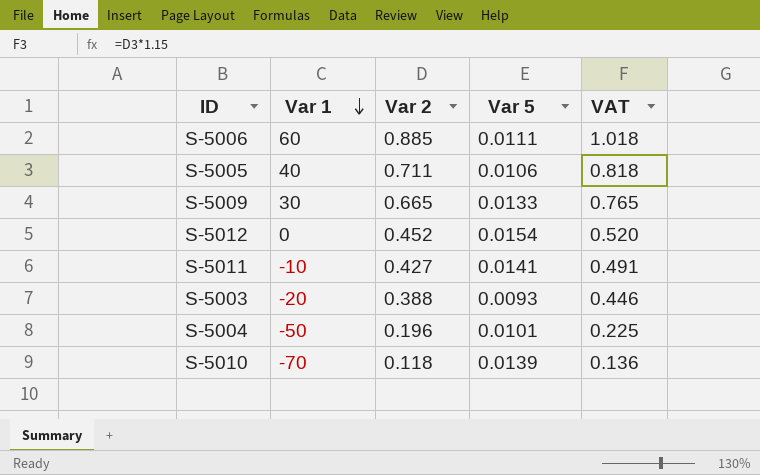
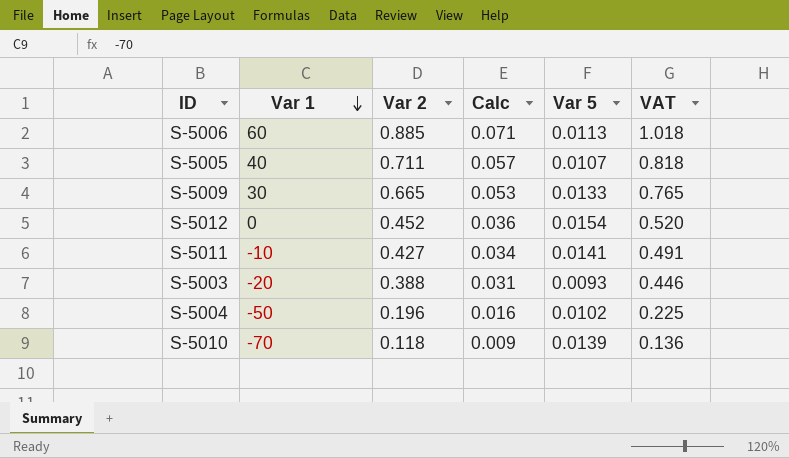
column Calc | formula: none -> [Var 2] * 0.08
S-5006 | Var 5: 0.0111 -> 0.0113
S-5005 | Var 5: 0.0106 -> 0.0107
S-5004 | Var 5: 0.0101 -> 0.0102

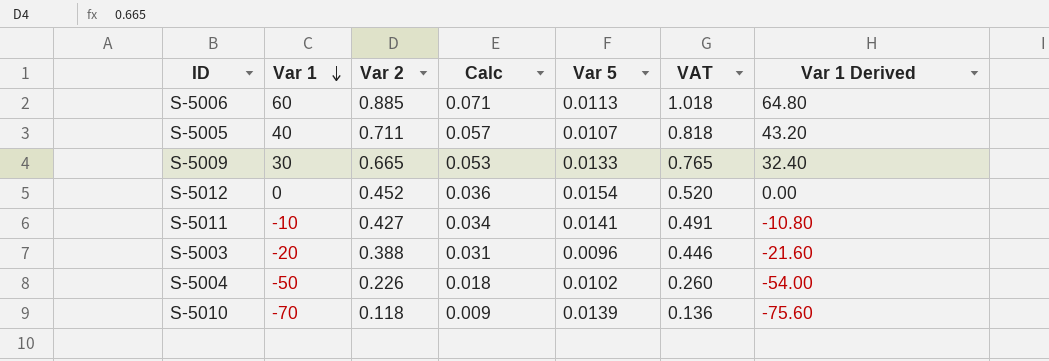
column Var 1 Derived | formula: none -> [Var 1] * 1.08
S-5003 | Var 5: 0.0093 -> 0.0096
S-5004 | Var 2: 0.196 -> 0.226
S-5004 | Calc: 0.016 -> 0.018
S-5004 | VAT: 0.225 -> 0.260

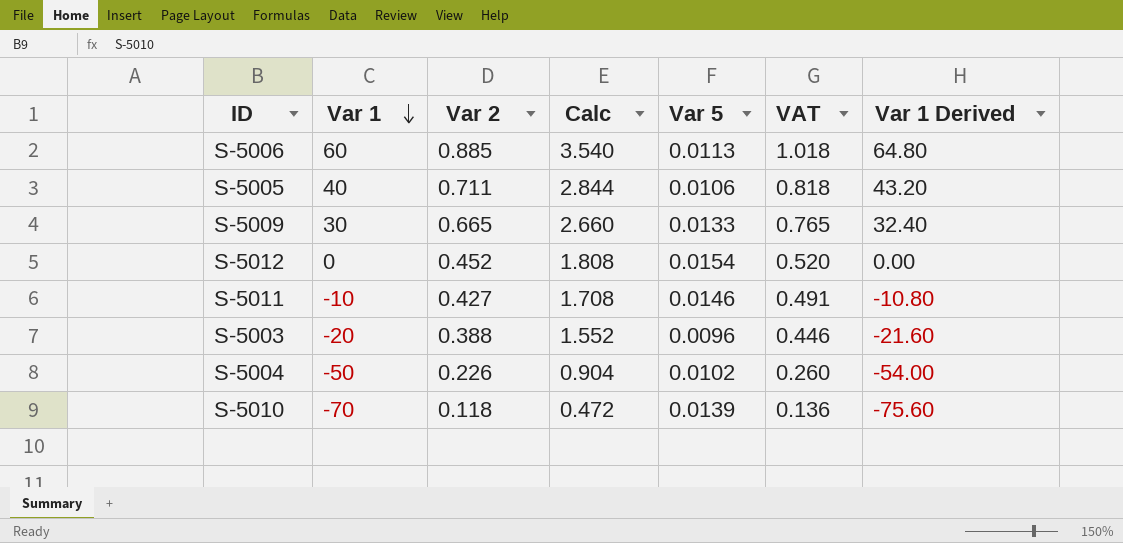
column Calc | formula: [Var 2] * 0.08 -> [Var 2] * 4
S-5005 | Var 5: 0.0107 -> 0.0106
S-5011 | Var 5: 0.0141 -> 0.0146

